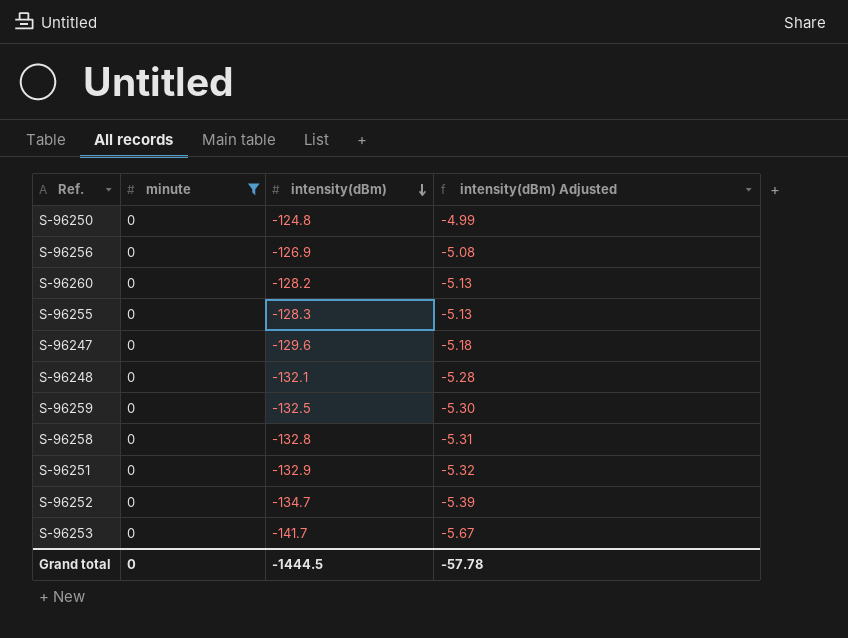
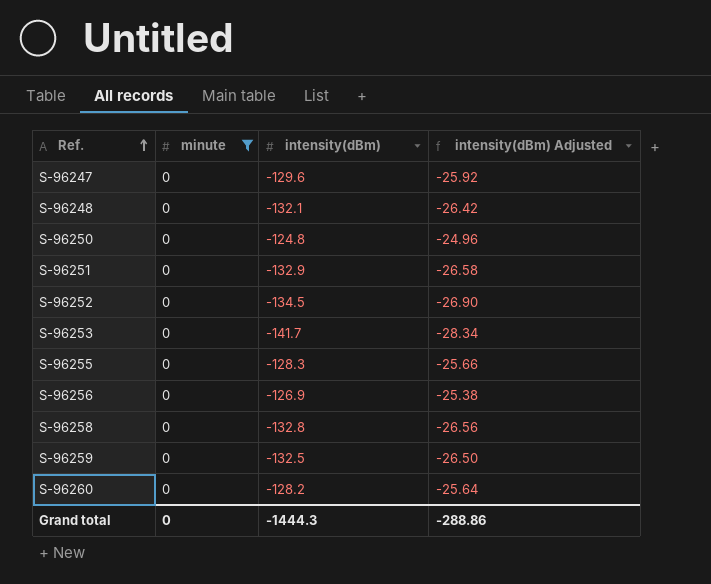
row order: intensity(dBm) descending -> Ref. ascending
column intensity(dBm) Adjusted | formula: [intensity(dBm)] * 0.04 -> [intensity(dBm)] * 0.2
S-96252 | intensity(dBm): -134.7 -> -134.5
Grand total | intensity(dBm): -1444.5 -> -1444.3
Grand total | intensity(dBm) Adjusted: -57.78 -> -288.86

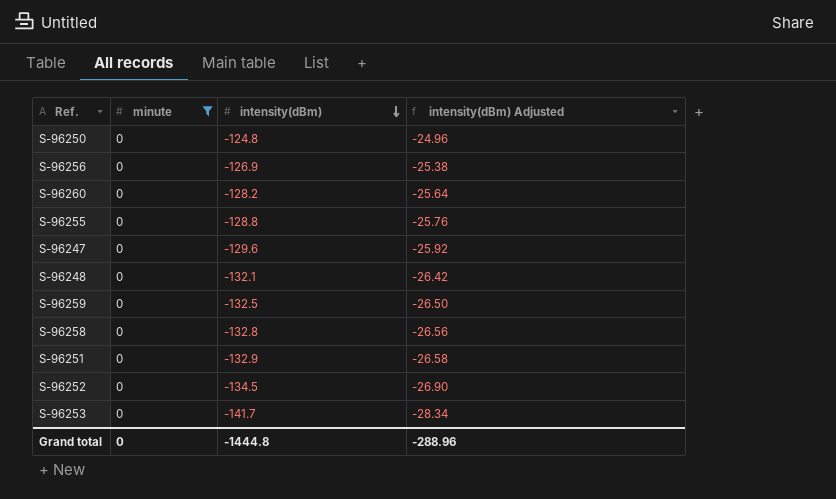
row order: Ref. ascending -> intensity(dBm) descending
S-96255 | intensity(dBm): -128.3 -> -128.8
S-96255 | intensity(dBm) Adjusted: -25.66 -> -25.76
Grand total | intensity(dBm): -1444.3 -> -1444.8
Grand total | intensity(dBm) Adjusted: -288.86 -> -288.96

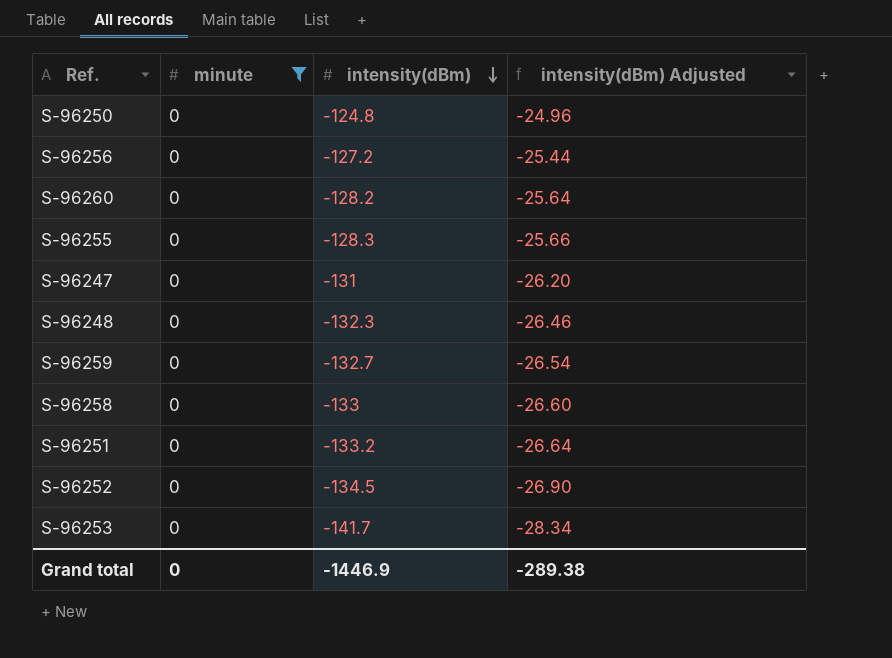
S-96256 | intensity(dBm): -126.9 -> -127.2
S-96256 | intensity(dBm) Adjusted: -25.38 -> -25.44
S-96255 | intensity(dBm): -128.8 -> -128.3
S-96255 | intensity(dBm) Adjusted: -25.76 -> -25.66
S-96247 | intensity(dBm): -129.6 -> -131
S-96247 | intensity(dBm) Adjusted: -25.92 -> -26.20
S-96248 | intensity(dBm): -132.1 -> -132.3
S-96248 | intensity(dBm) Adjusted: -26.42 -> -26.46
S-96259 | intensity(dBm): -132.5 -> -132.7
S-96259 | intensity(dBm) Adjusted: -26.50 -> -26.54
S-96258 | intensity(dBm): -132.8 -> -133
S-96258 | intensity(dBm) Adjusted: -26.56 -> -26.60
S-96251 | intensity(dBm): -132.9 -> -133.2
S-96251 | intensity(dBm) Adjusted: -26.58 -> -26.64
Grand total | intensity(dBm): -1444.8 -> -1446.9
Grand total | intensity(dBm) Adjusted: -288.96 -> -289.38

